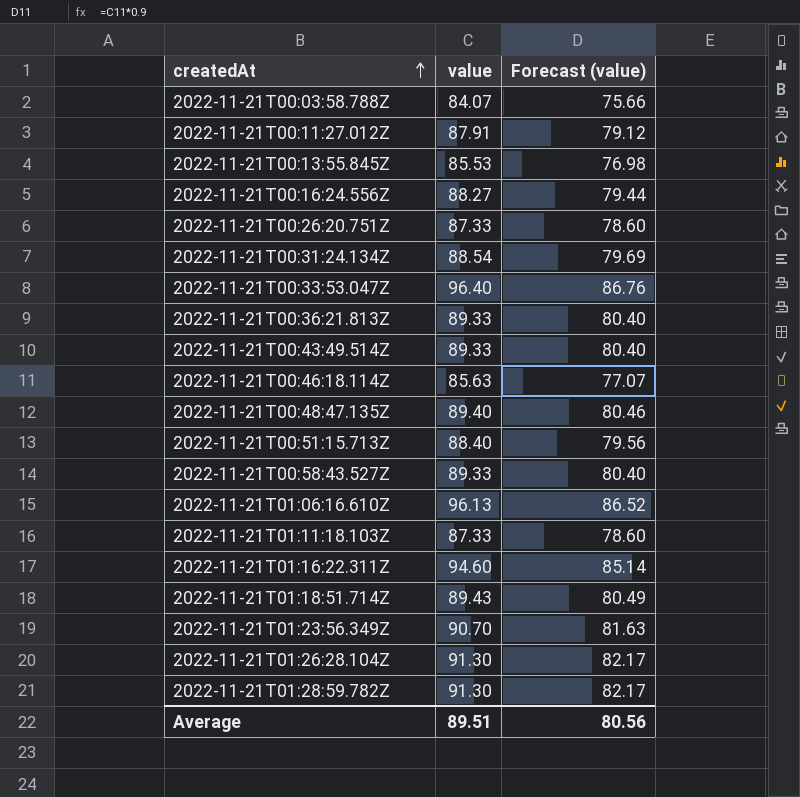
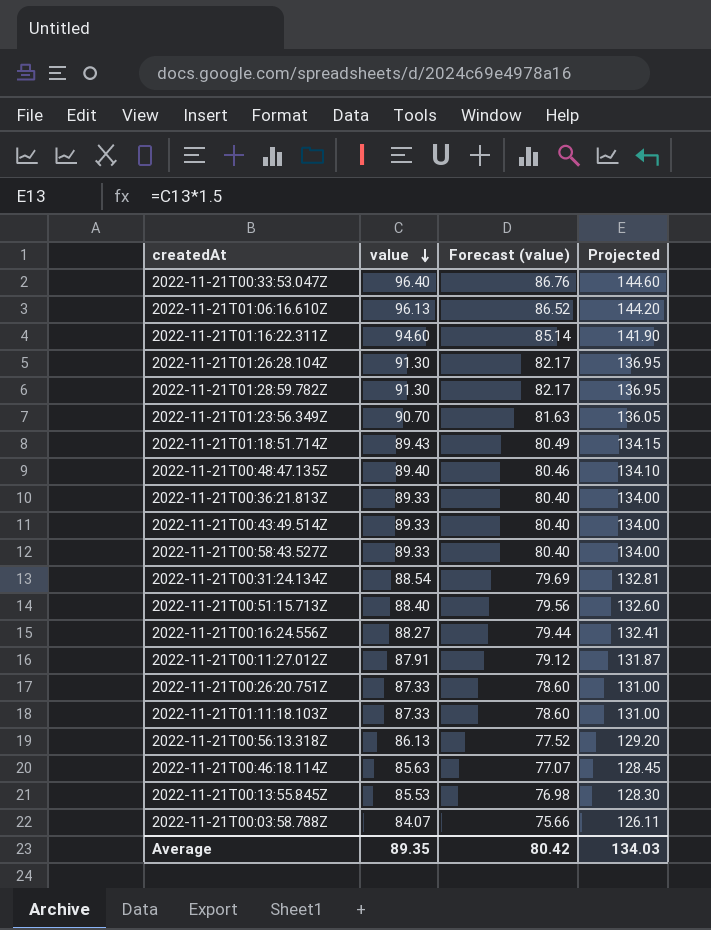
row order: createdAt ascending -> value descending
column Projected | formula: none -> [value] * 1.5
row 2022-11-21T00:56:13.318Z: none -> 86.13 | 77.52 | 129.20
Average | value: 89.51 -> 89.35
Average | Forecast (value): 80.56 -> 80.42

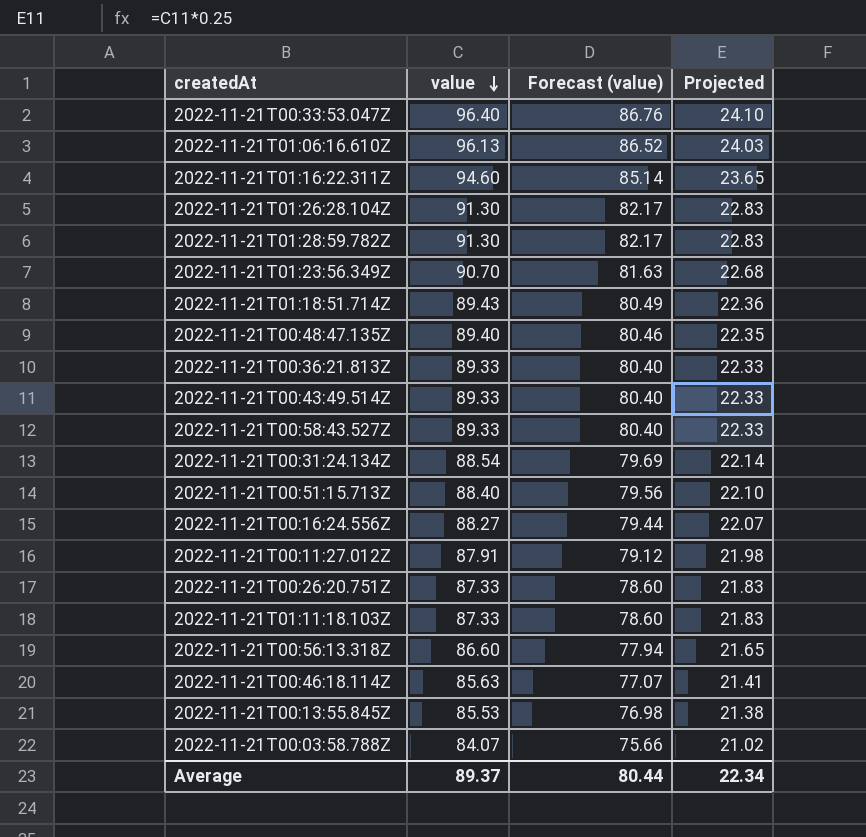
column Projected | formula: [value] * 1.5 -> [value] * 0.25
2022-11-21T00:56:13.318Z | value: 86.13 -> 86.60
2022-11-21T00:56:13.318Z | Forecast (value): 77.52 -> 77.94
Average | value: 89.35 -> 89.37
Average | Forecast (value): 80.42 -> 80.44
Average | Projected: 134.03 -> 22.34

